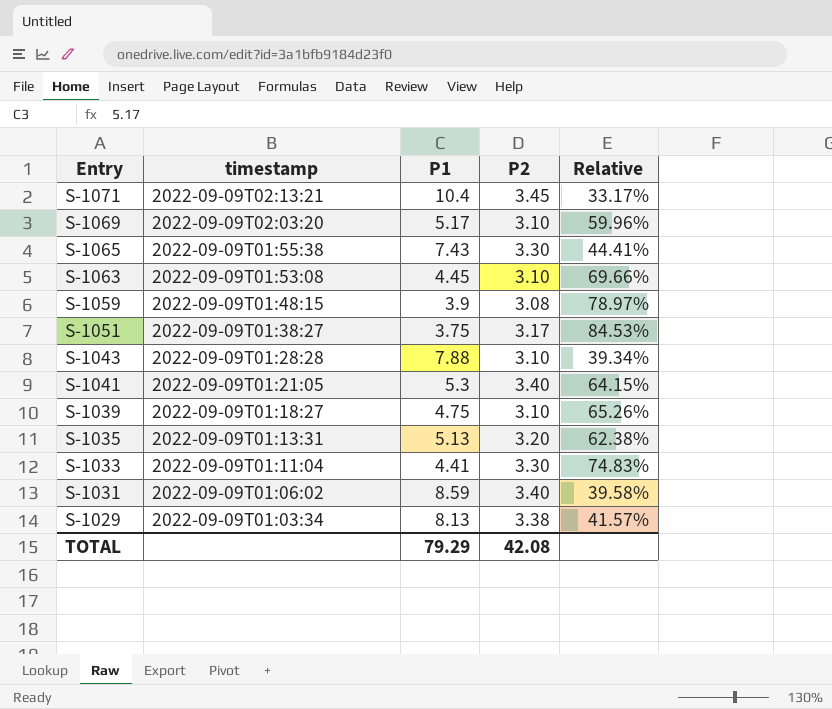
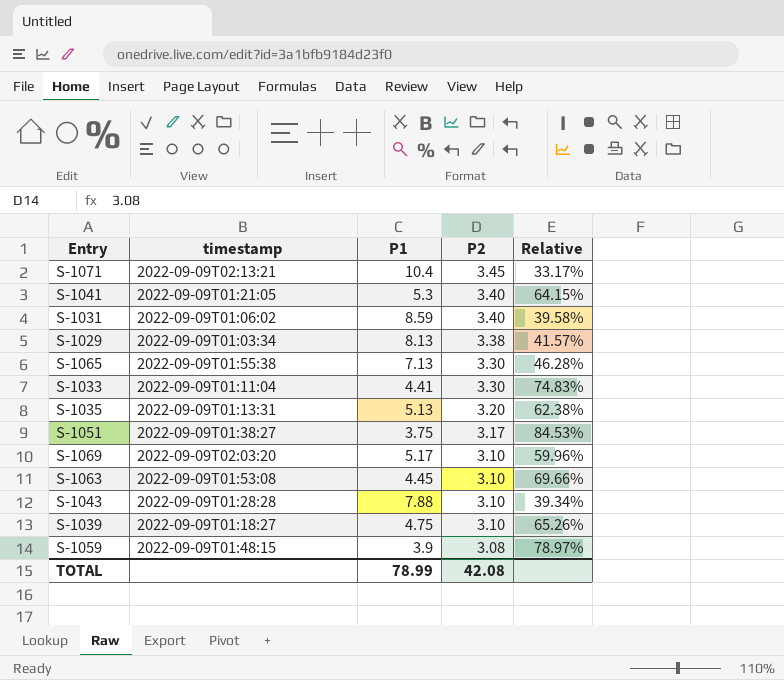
row order: Entry descending -> P2 descending
S-1065 | P1: 7.43 -> 7.13
S-1065 | Relative: 44.41% -> 46.28%
TOTAL | P1: 79.29 -> 78.99

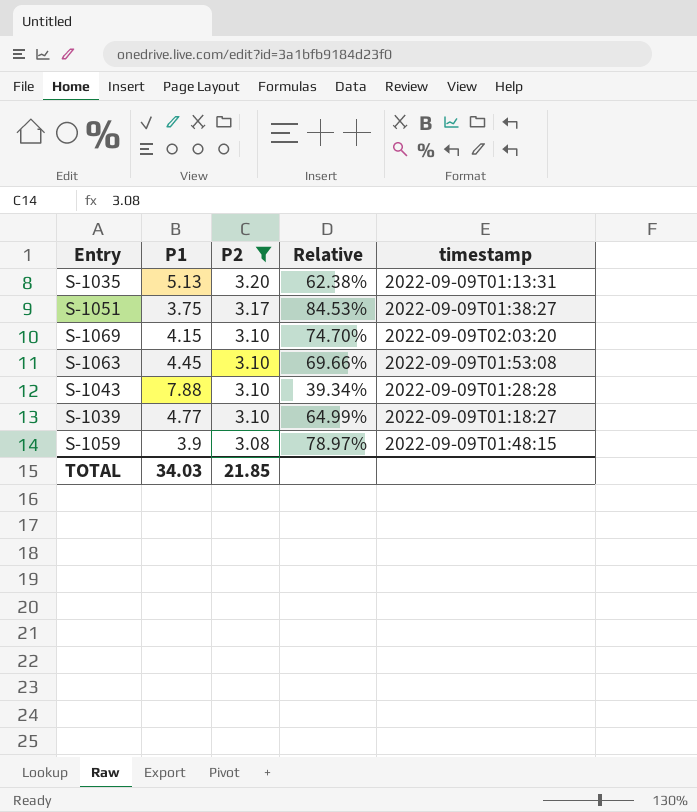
filter: none -> P2 <= 3.20
column timestamp | position: 2 -> 5
S-1069 | P1: 5.17 -> 4.15
S-1069 | Relative: 59.96% -> 74.70%
S-1039 | P1: 4.75 -> 4.77
S-1039 | Relative: 65.26% -> 64.99%
TOTAL | P1: 78.99 -> 34.03
TOTAL | P2: 42.08 -> 21.85

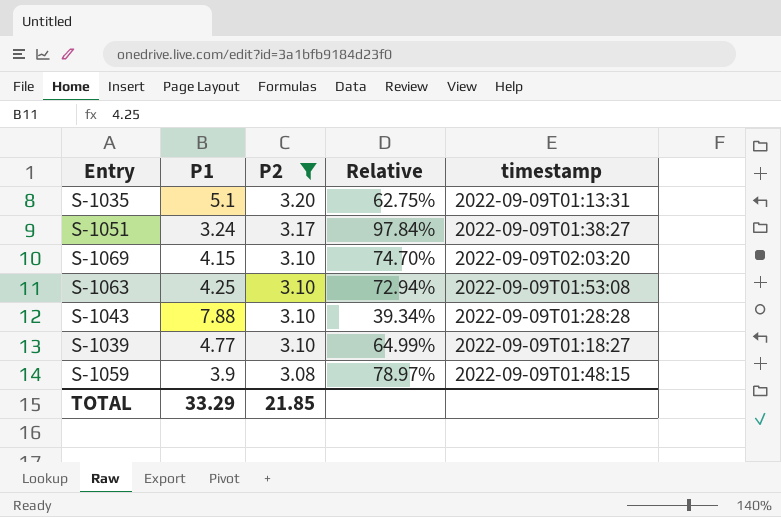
S-1035 | P1: 5.13 -> 5.1
S-1035 | Relative: 62.38% -> 62.75%
S-1051 | P1: 3.75 -> 3.24
S-1051 | Relative: 84.53% -> 97.84%
S-1063 | P1: 4.45 -> 4.25
S-1063 | Relative: 69.66% -> 72.94%
TOTAL | P1: 34.03 -> 33.29

